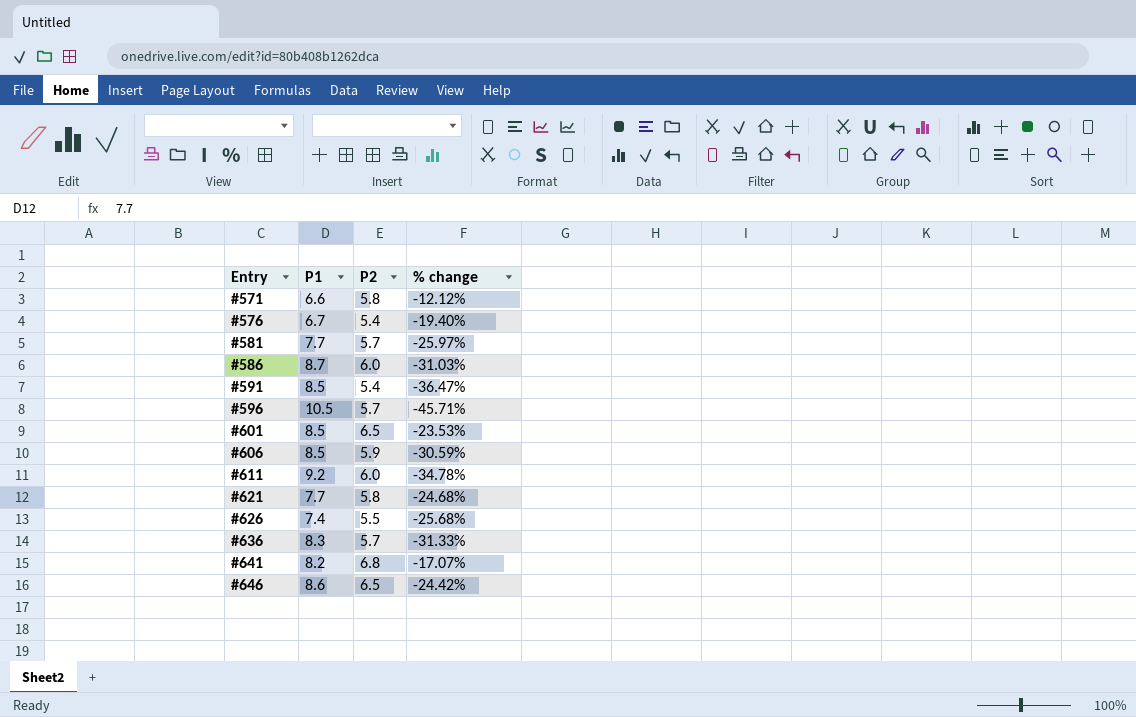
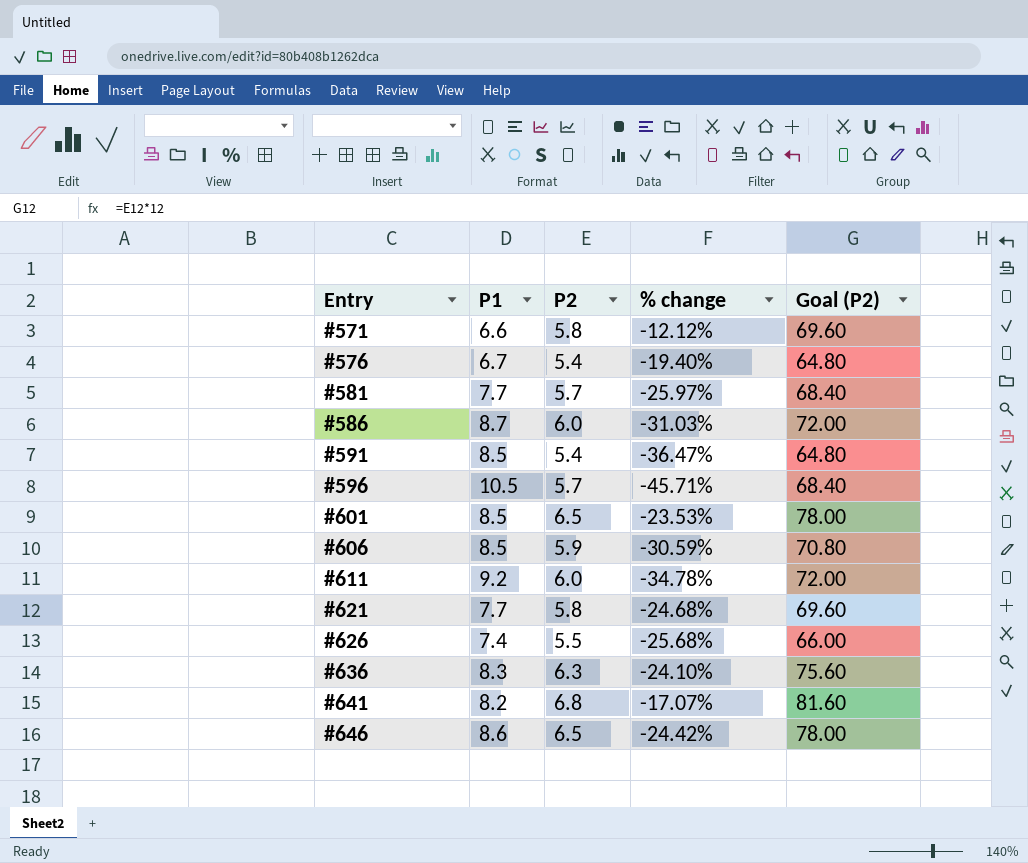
column Goal (P2) | formula: none -> [P2] * 12
#636 | P2: 5.7 -> 6.3
#636 | % change: -31.33% -> -24.10%

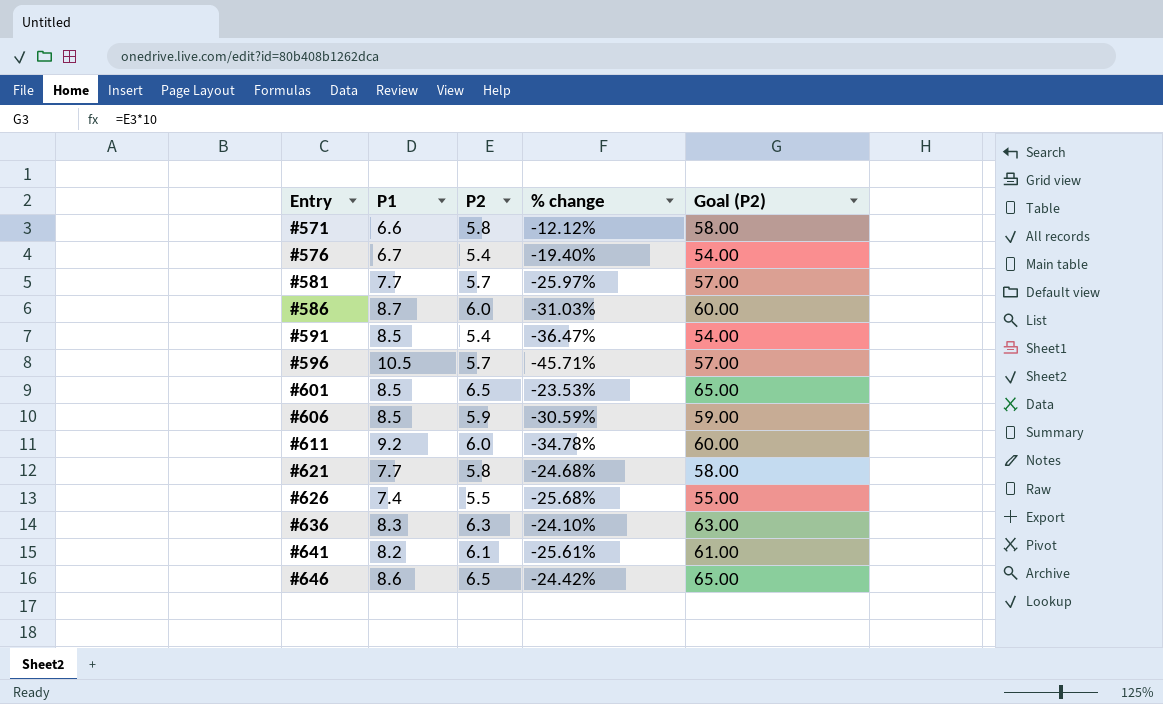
column Goal (P2) | formula: [P2] * 12 -> [P2] * 10
#641 | P2: 6.8 -> 6.1
#641 | % change: -17.07% -> -25.61%

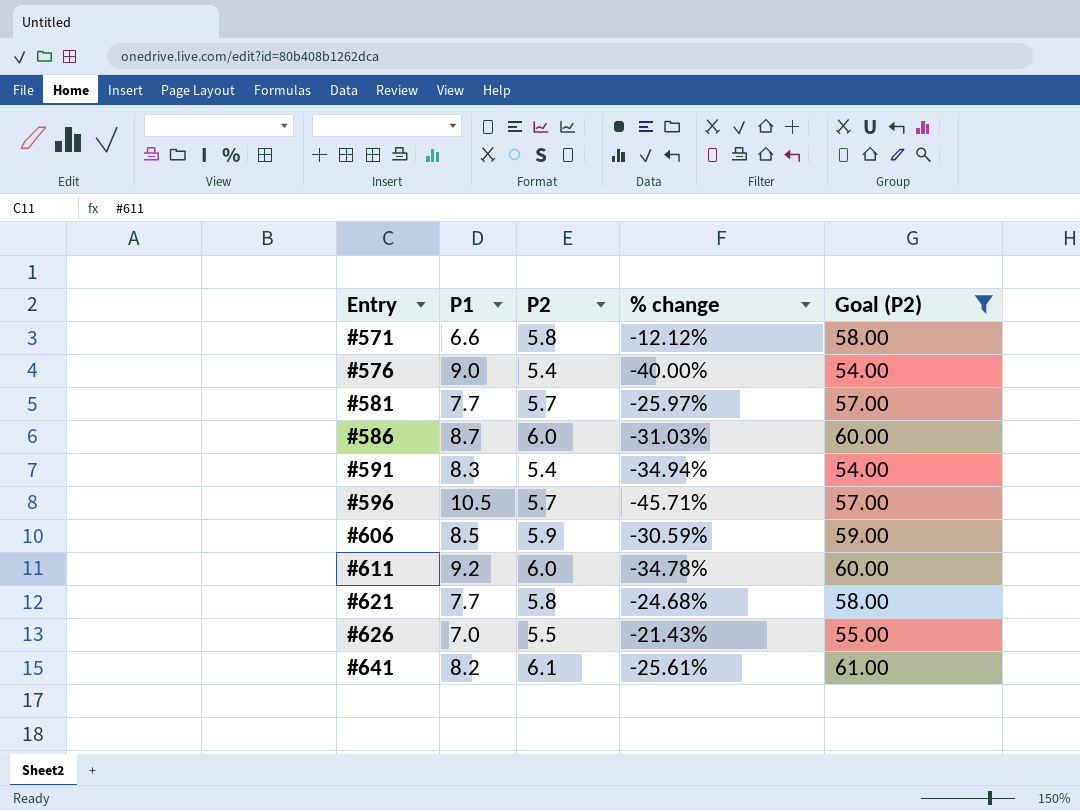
filter: none -> Goal (P2) <= 61.00
#576 | P1: 6.7 -> 9.0
#576 | % change: -19.40% -> -40.00%
#591 | P1: 8.5 -> 8.3
#591 | % change: -36.47% -> -34.94%
#626 | P1: 7.4 -> 7.0
#626 | % change: -25.68% -> -21.43%

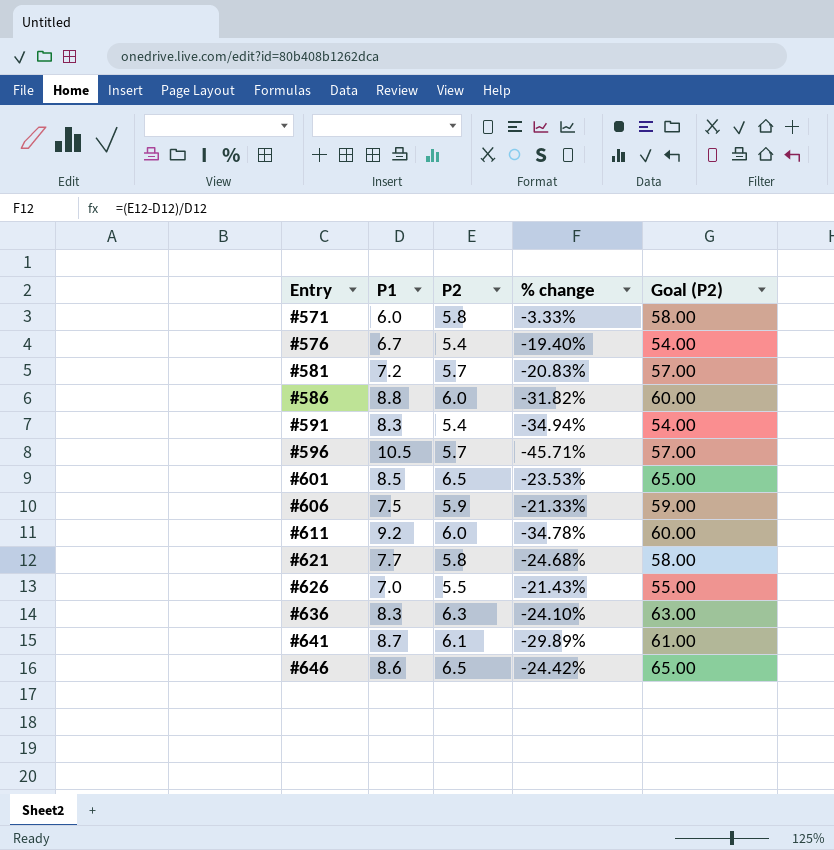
filter: Goal (P2) <= 61.00 -> none
#571 | P1: 6.6 -> 6.0
#571 | % change: -12.12% -> -3.33%
#576 | P1: 9.0 -> 6.7
#576 | % change: -40.00% -> -19.40%
#581 | P1: 7.7 -> 7.2
#581 | % change: -25.97% -> -20.83%
#586 | P1: 8.7 -> 8.8
#586 | % change: -31.03% -> -31.82%
#606 | P1: 8.5 -> 7.5
#606 | % change: -30.59% -> -21.33%
#641 | P1: 8.2 -> 8.7
#641 | % change: -25.61% -> -29.89%

